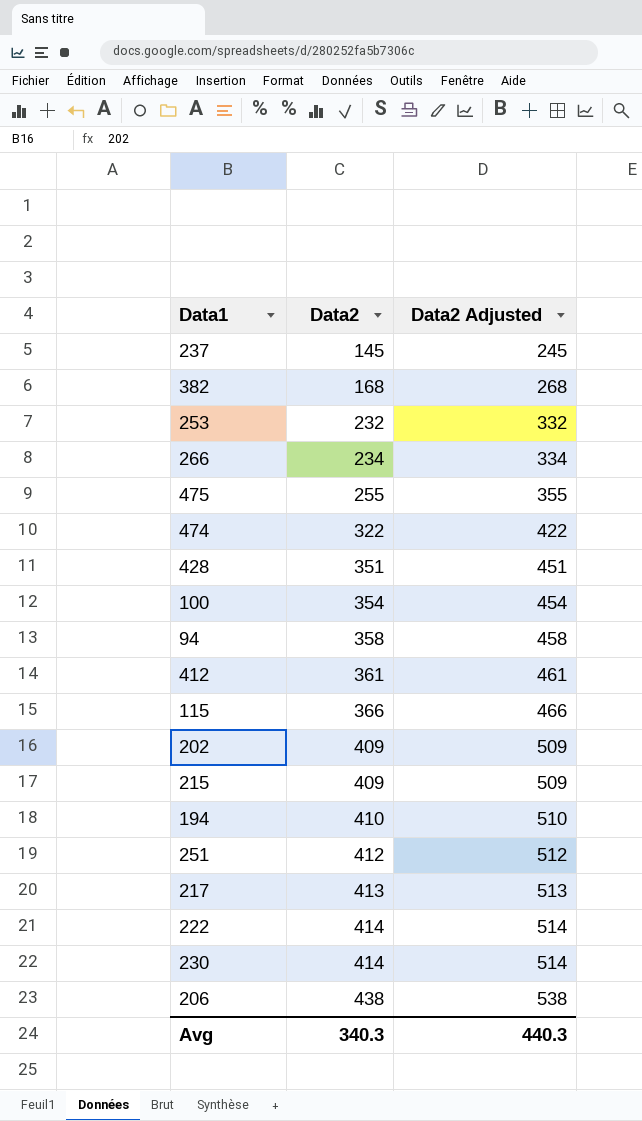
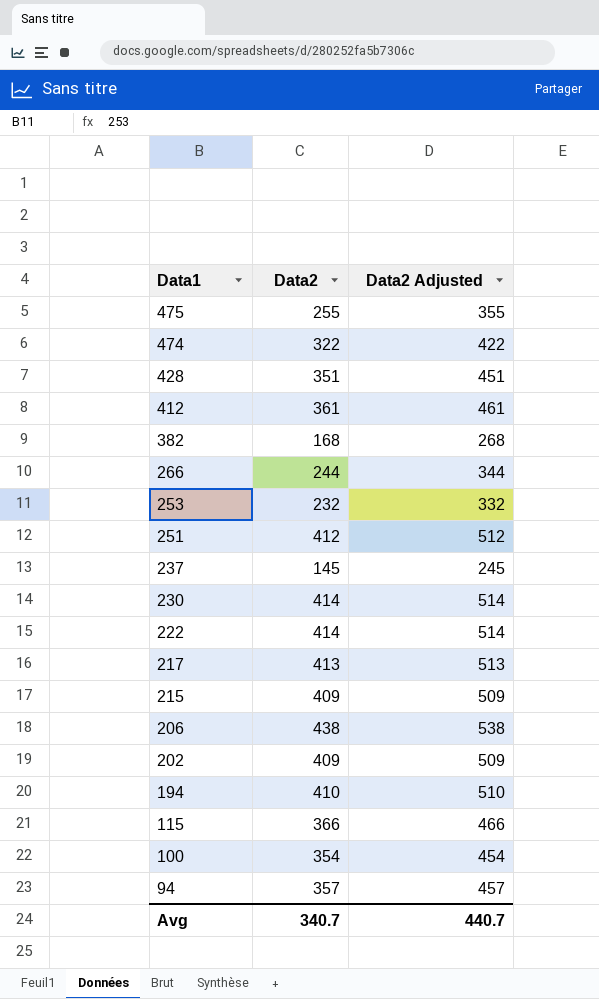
row order: Data2 ascending -> Data1 descending
266 | Data2: 234 -> 244
266 | Data2 Adjusted: 334 -> 344
94 | Data2: 358 -> 357
94 | Data2 Adjusted: 458 -> 457
Avg | Data2: 340.3 -> 340.7
Avg | Data2 Adjusted: 440.3 -> 440.7

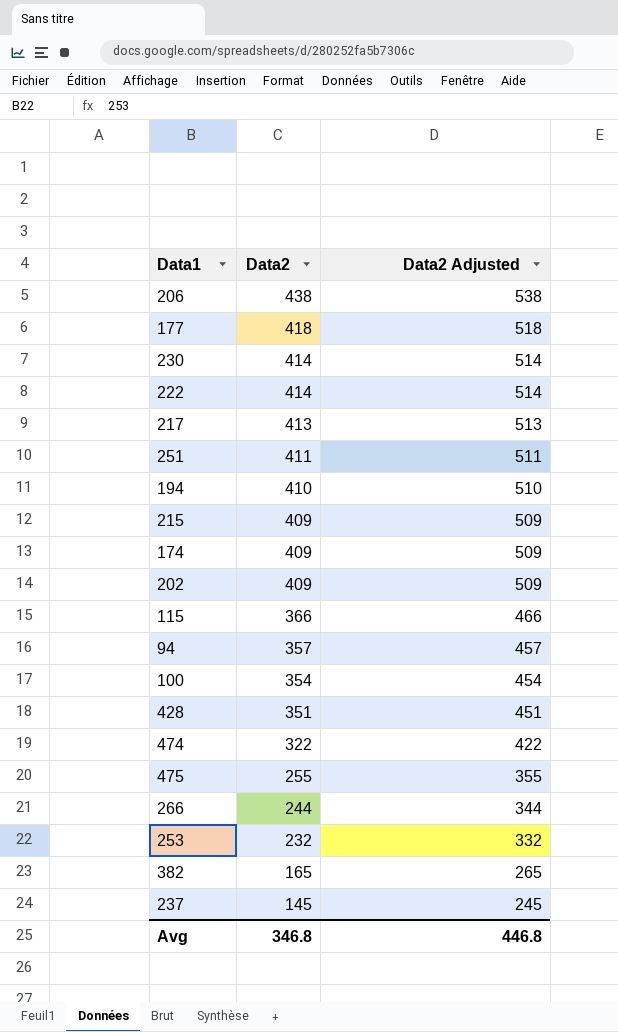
row order: Data1 descending -> Data2 descending
row 412: 361 | 461 -> none
row 177: none -> 418 | 518
251 | Data2: 412 -> 411
251 | Data2 Adjusted: 512 -> 511
row 174: none -> 409 | 509
382 | Data2: 168 -> 165
382 | Data2 Adjusted: 268 -> 265
Avg | Data2: 340.7 -> 346.8
Avg | Data2 Adjusted: 440.7 -> 446.8

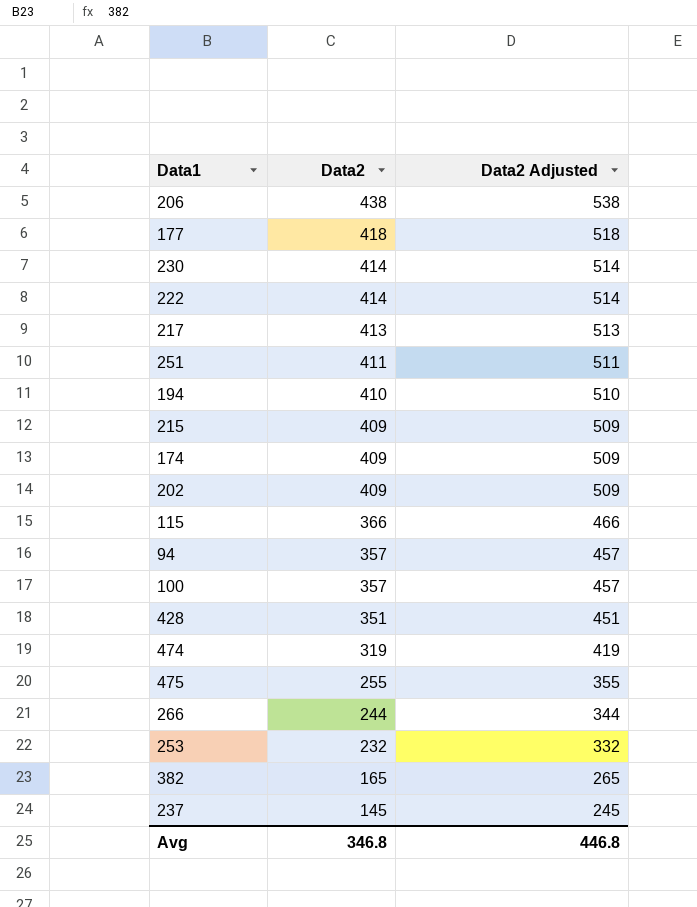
100 | Data2: 354 -> 357
100 | Data2 Adjusted: 454 -> 457
474 | Data2: 322 -> 319
474 | Data2 Adjusted: 422 -> 419

